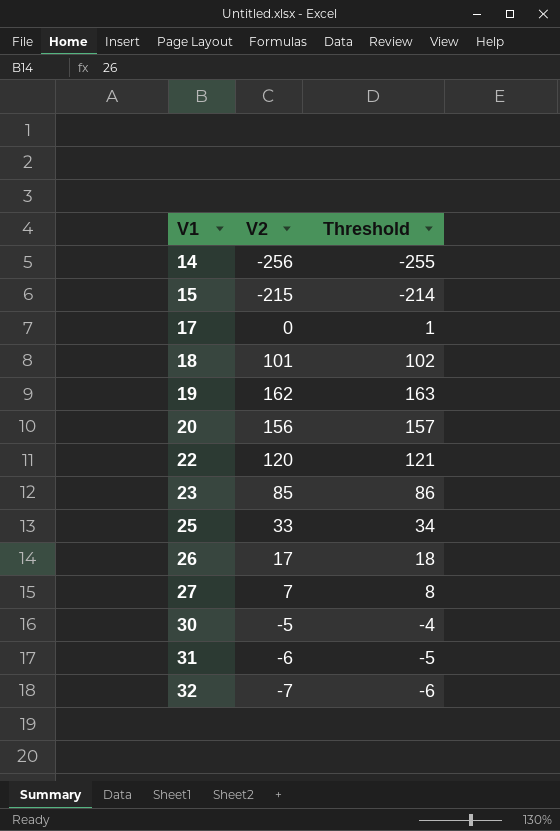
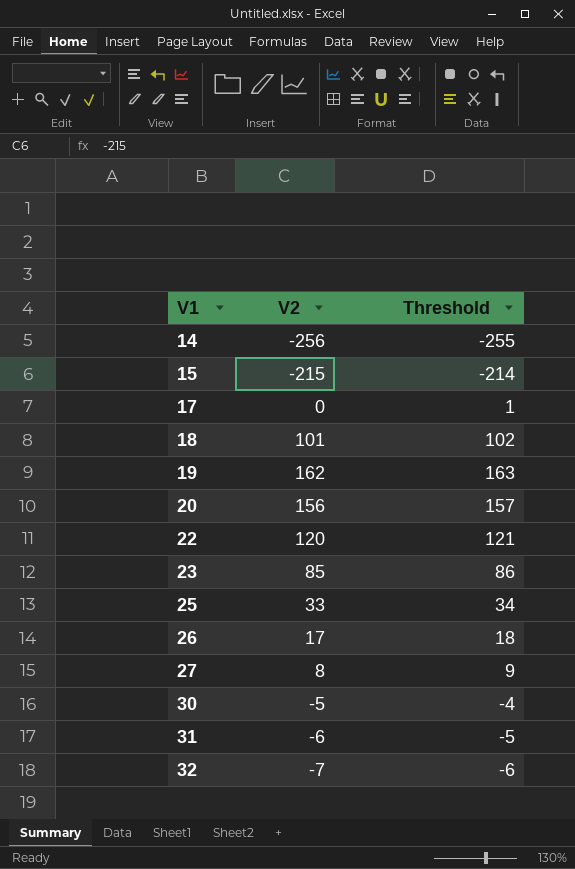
27 | V2: 7 -> 8
27 | Threshold: 8 -> 9

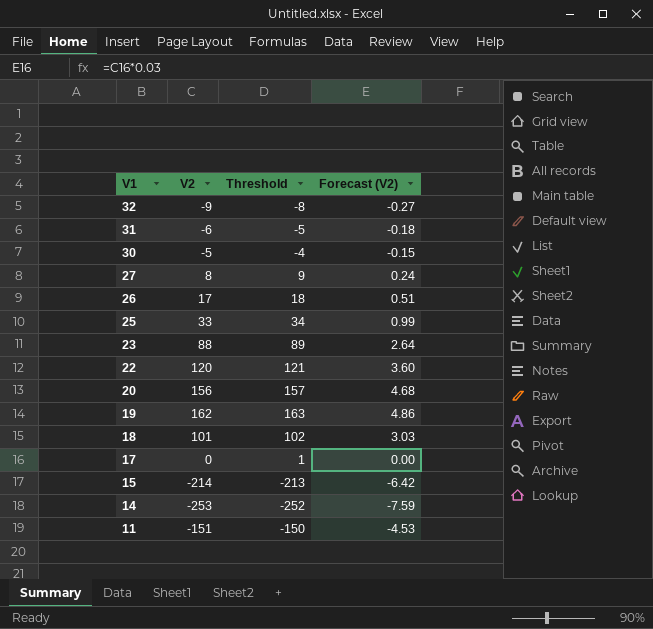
row order: V1 ascending -> V1 descending
column Forecast (V2) | formula: none -> [V2] * 0.03
32 | V2: -7 -> -9
32 | Threshold: -6 -> -8
23 | V2: 85 -> 88
23 | Threshold: 86 -> 89
15 | V2: -215 -> -214
15 | Threshold: -214 -> -213
14 | V2: -256 -> -253
14 | Threshold: -255 -> -252
row 11: none -> -151 | -150 | -4.53

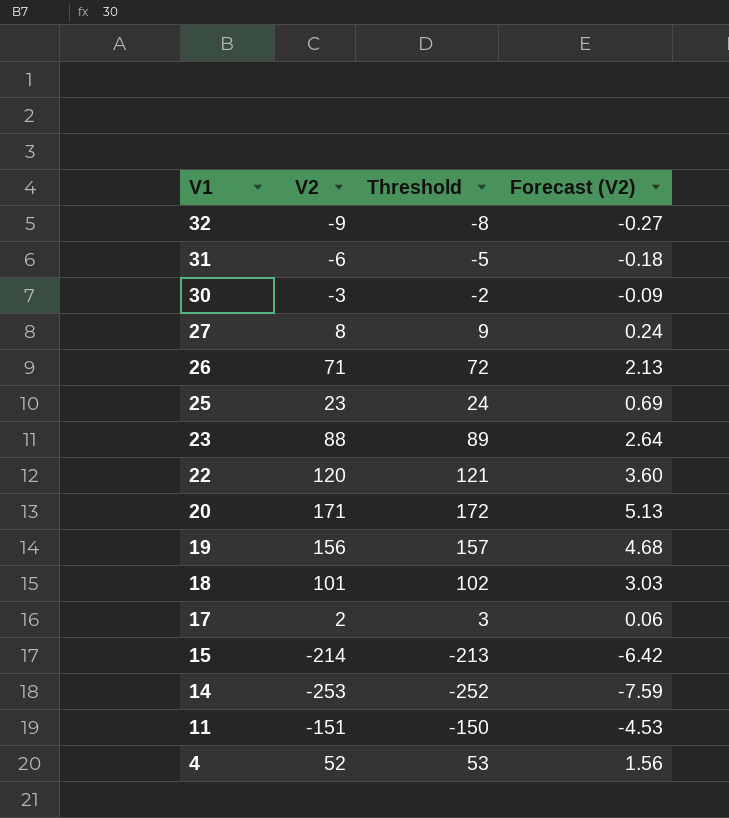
30 | V2: -5 -> -3
30 | Threshold: -4 -> -2
30 | Forecast (V2): -0.15 -> -0.09
26 | V2: 17 -> 71
26 | Threshold: 18 -> 72
26 | Forecast (V2): 0.51 -> 2.13
25 | V2: 33 -> 23
25 | Threshold: 34 -> 24
25 | Forecast (V2): 0.99 -> 0.69
20 | V2: 156 -> 171
20 | Threshold: 157 -> 172
20 | Forecast (V2): 4.68 -> 5.13
19 | V2: 162 -> 156
19 | Threshold: 163 -> 157
19 | Forecast (V2): 4.86 -> 4.68
17 | V2: 0 -> 2
17 | Threshold: 1 -> 3
17 | Forecast (V2): 0.00 -> 0.06
row 4: none -> 52 | 53 | 1.56

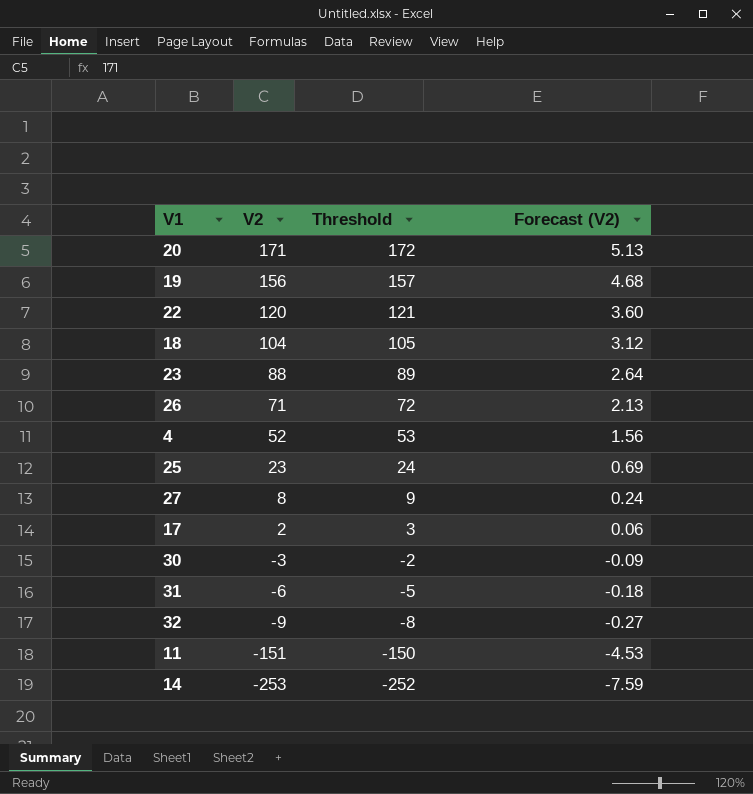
row order: V1 descending -> V2 descending
row 15: -214 | -213 | -6.42 -> none
18 | V2: 101 -> 104
18 | Threshold: 102 -> 105
18 | Forecast (V2): 3.03 -> 3.12

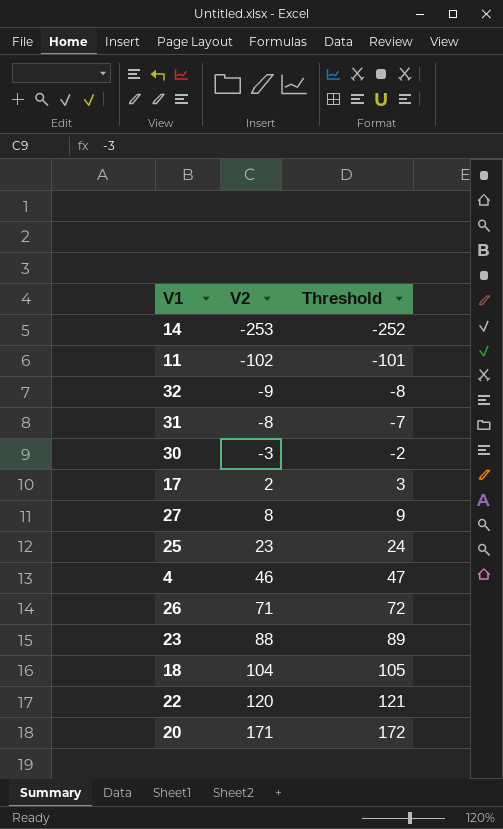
row order: V2 descending -> V2 ascending
column Forecast (V2) | formula: [V2] * 0.03 -> none
row 19: 156 | 157 | 4.68 -> none
11 | V2: -151 -> -102
11 | Threshold: -150 -> -101
31 | V2: -6 -> -8
31 | Threshold: -5 -> -7
4 | V2: 52 -> 46
4 | Threshold: 53 -> 47

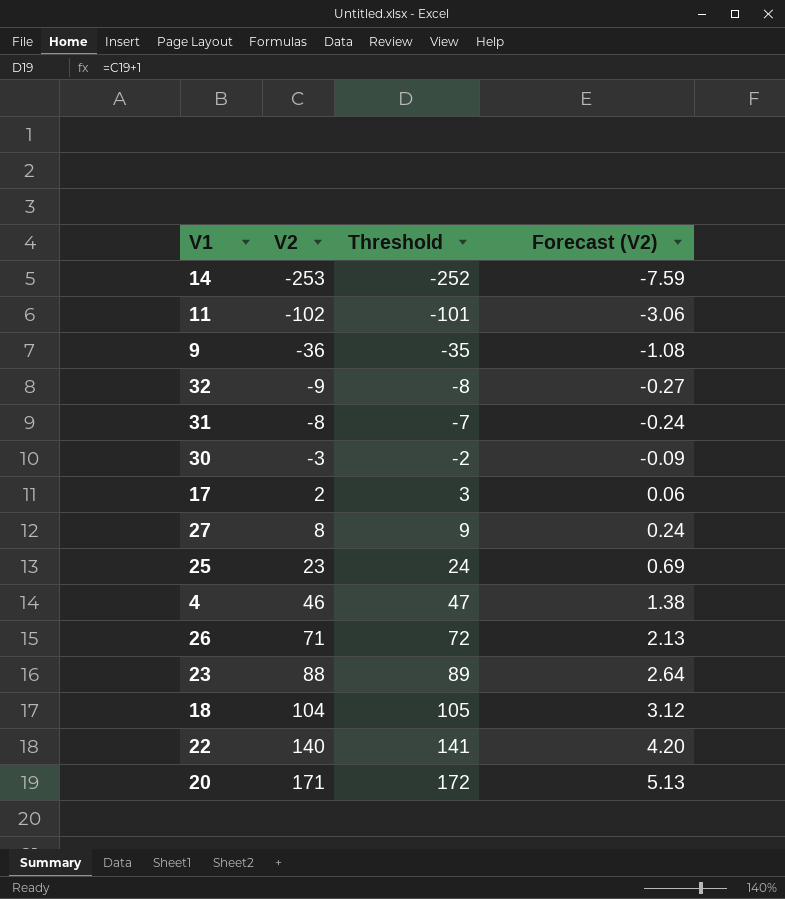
column Forecast (V2) | formula: none -> [V2] * 0.03
row 9: none -> -36 | -35 | -1.08
22 | V2: 120 -> 140
22 | Threshold: 121 -> 141

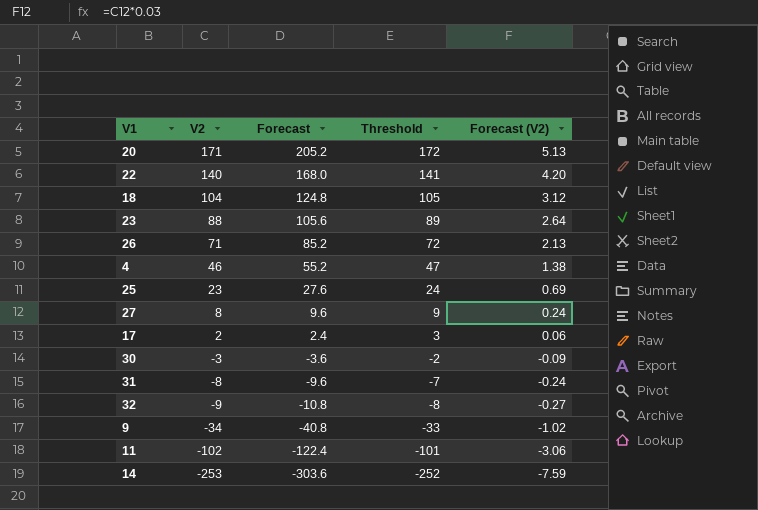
row order: V2 ascending -> V2 descending
column Forecast | formula: none -> [V2] * 1.2
9 | V2: -36 -> -34
9 | Threshold: -35 -> -33
9 | Forecast (V2): -1.08 -> -1.02

